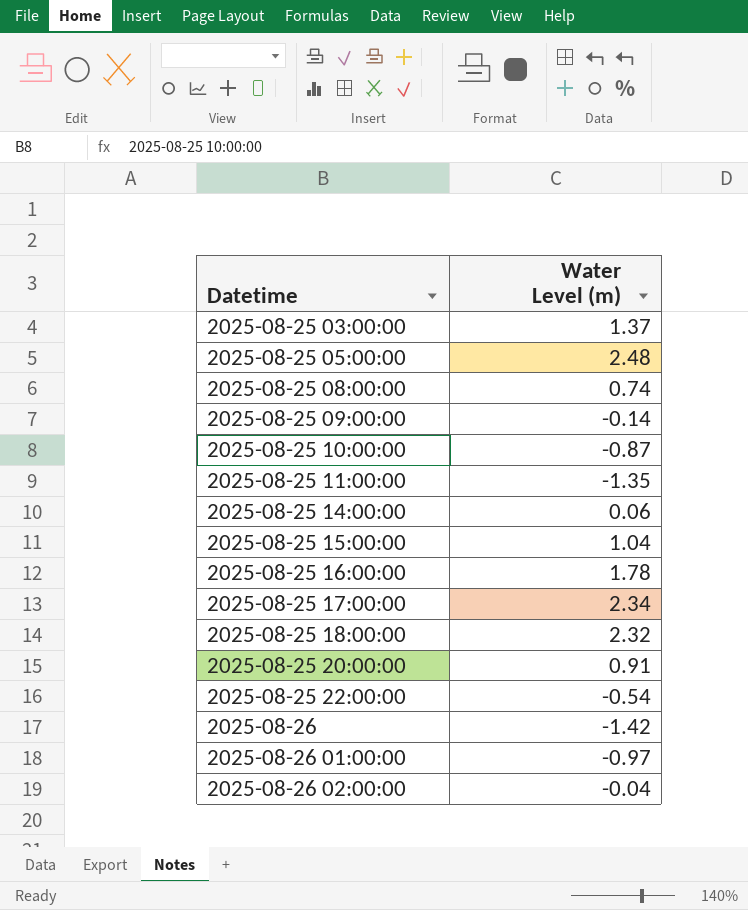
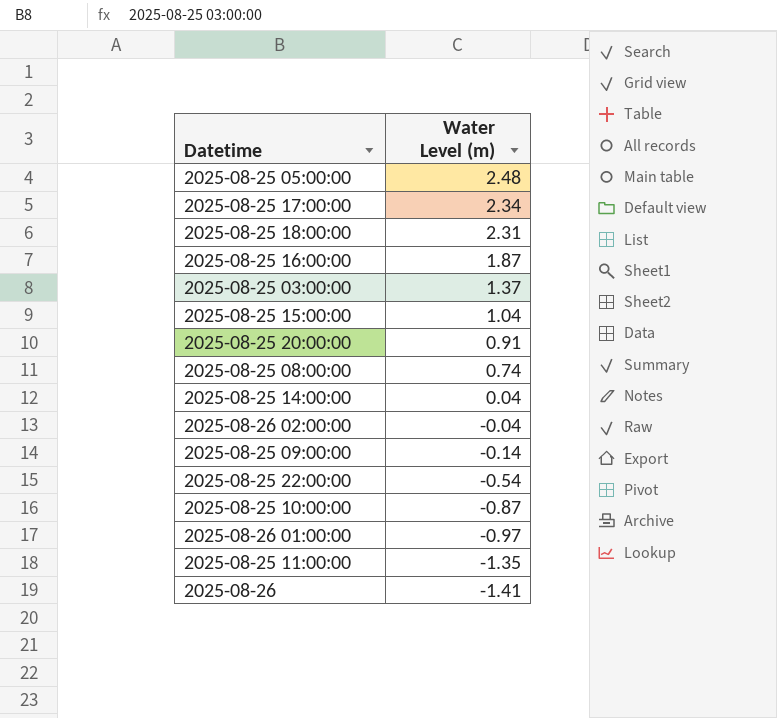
row order: Datetime ascending -> Water Level (m) descending
2025-08-25 18:00:00 | Water Level (m): 2.32 -> 2.31
2025-08-25 16:00:00 | Water Level (m): 1.78 -> 1.87
2025-08-25 14:00:00 | Water Level (m): 0.06 -> 0.04
2025-08-26 | Water Level (m): -1.42 -> -1.41

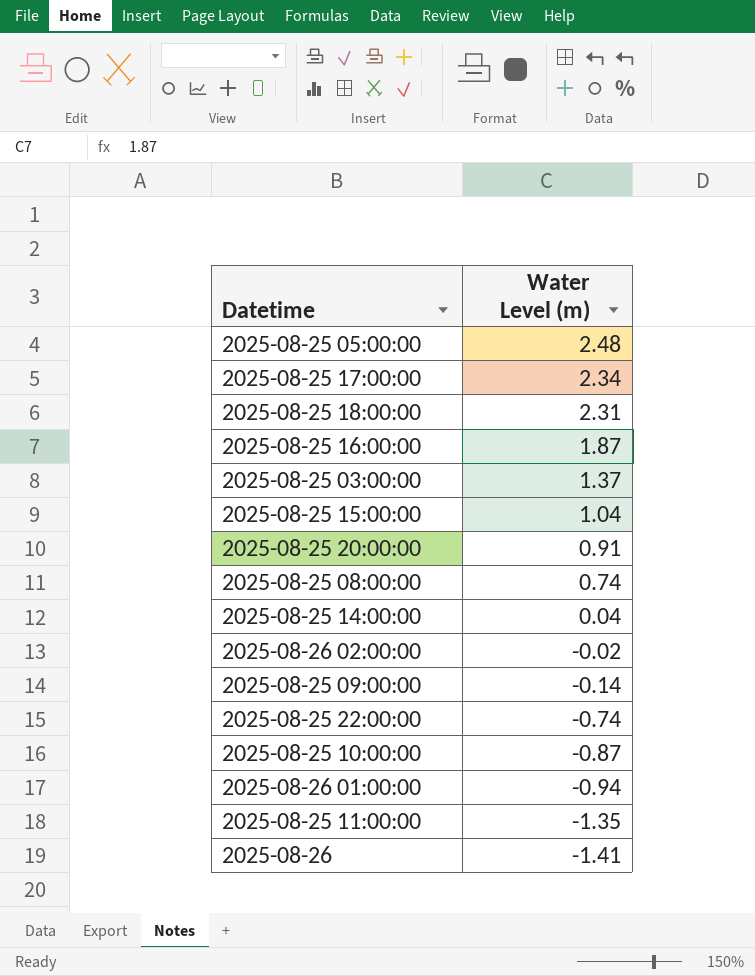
2025-08-26 02:00:00 | Water Level (m): -0.04 -> -0.02
2025-08-25 22:00:00 | Water Level (m): -0.54 -> -0.74
2025-08-26 01:00:00 | Water Level (m): -0.97 -> -0.94

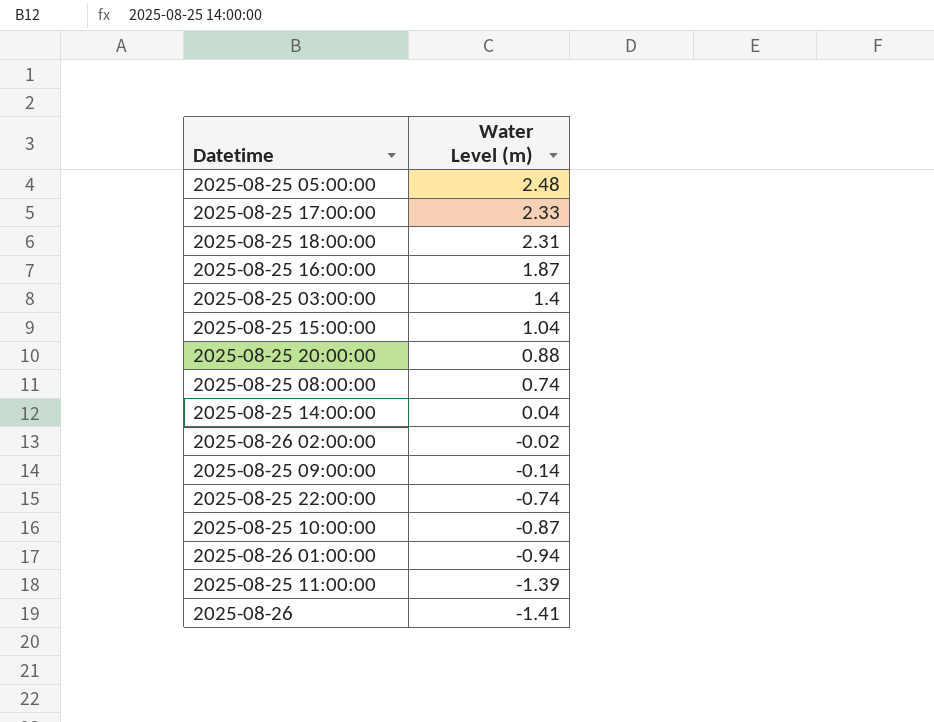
2025-08-25 17:00:00 | Water Level (m): 2.34 -> 2.33
2025-08-25 03:00:00 | Water Level (m): 1.37 -> 1.4
2025-08-25 20:00:00 | Water Level (m): 0.91 -> 0.88
2025-08-25 11:00:00 | Water Level (m): -1.35 -> -1.39

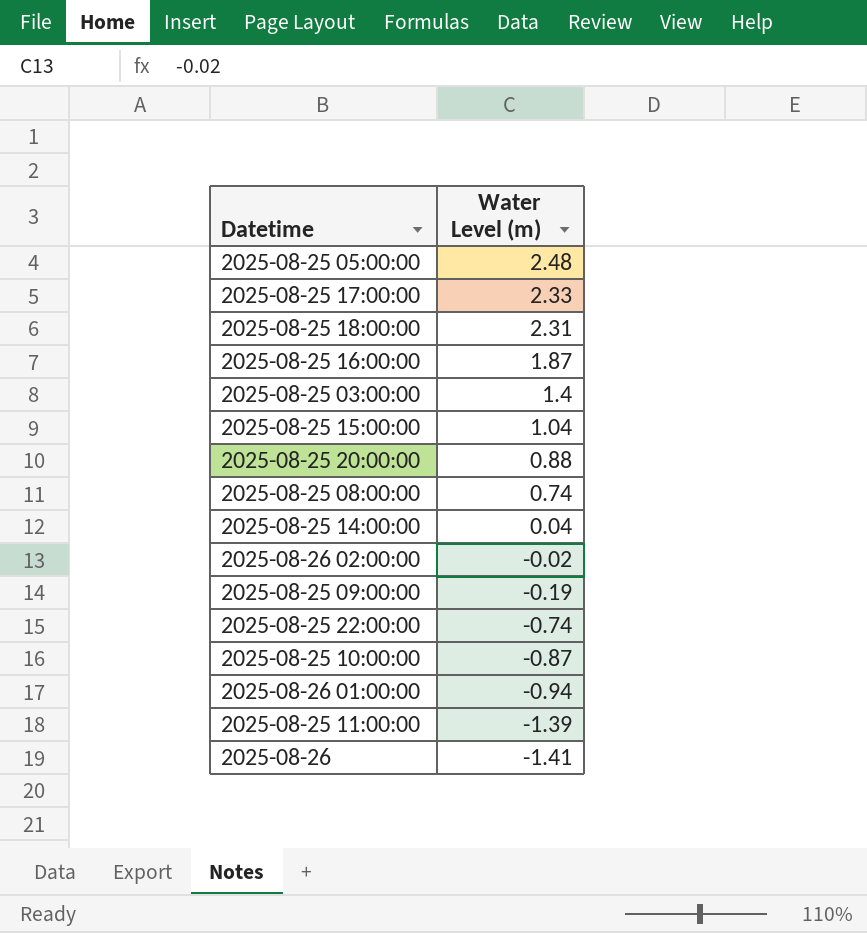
2025-08-25 09:00:00 | Water Level (m): -0.14 -> -0.19

